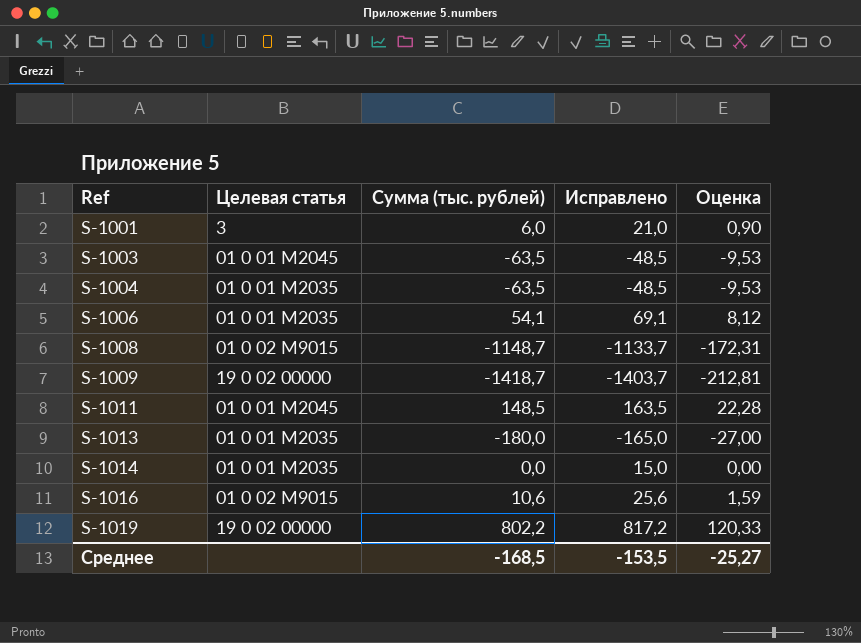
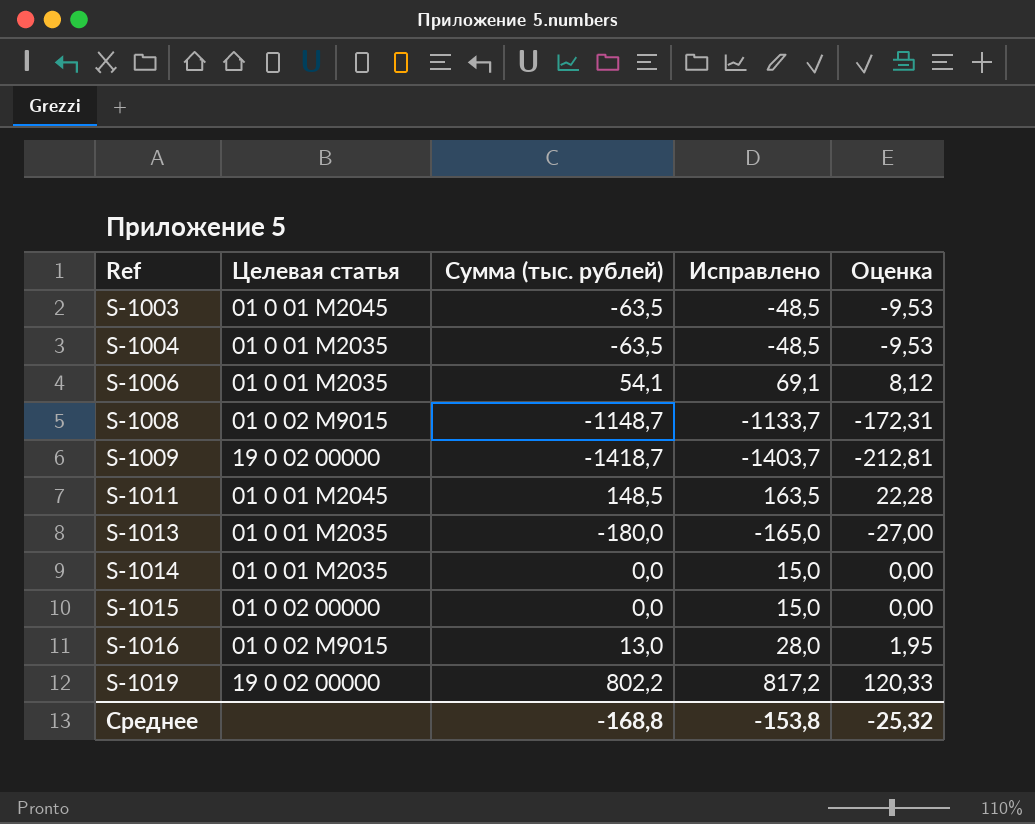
row S-1001: 3 | 6,0 | 21,0 | 0,90 -> none
row S-1015: none -> 01 0 02 00000 | 0,0 | 15,0 | 0,00
S-1016 | Сумма (тыс. рублей): 10,6 -> 13,0
S-1016 | Исправлено: 25,6 -> 28,0
S-1016 | Оценка: 1,59 -> 1,95
Среднее | Сумма (тыс. рублей): -168,5 -> -168,8
Среднее | Исправлено: -153,5 -> -153,8
Среднее | Оценка: -25,27 -> -25,32

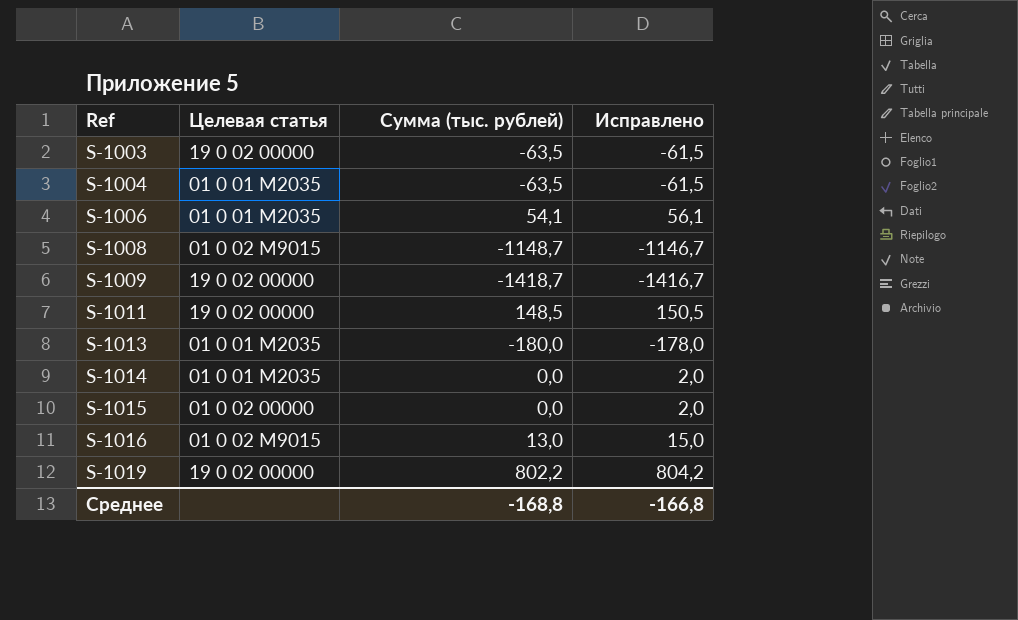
column Оценка | formula: [Сумма (тыс. рублей)] * 0,15 -> none
column Исправлено | formula: [Сумма (тыс. рублей)] + 15 -> [Сумма (тыс. рублей)] + 2
S-1003 | Целевая статья: 01 0 01 М2045 -> 19 0 02 00000
S-1011 | Целевая статья: 01 0 01 М2045 -> 19 0 02 00000
Среднее | Исправлено: -153,8 -> -166,8

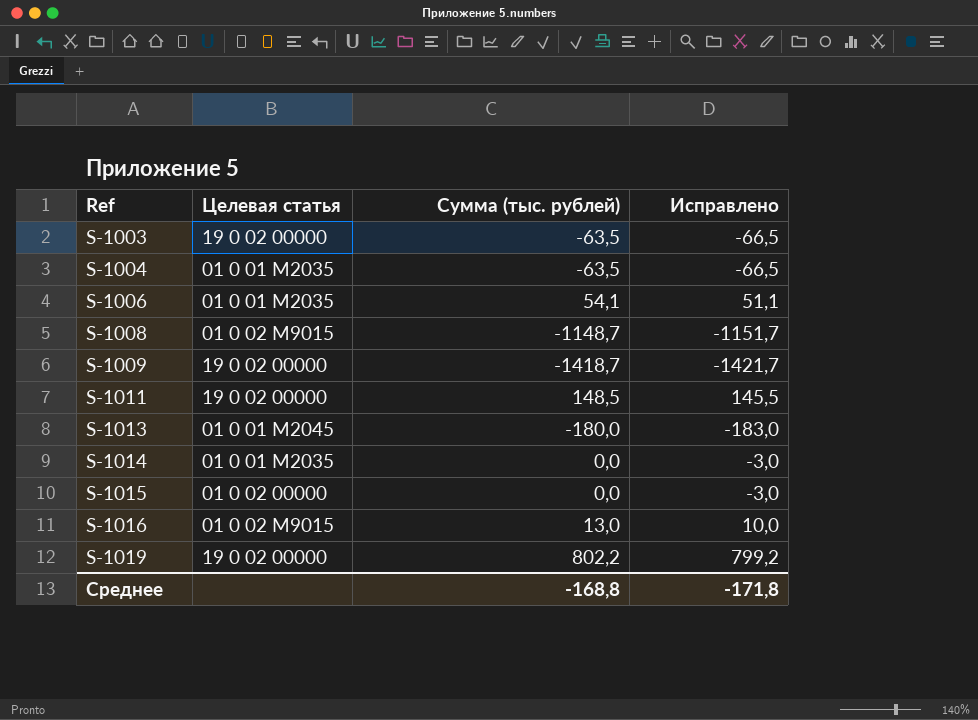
column Исправлено | formula: [Сумма (тыс. рублей)] + 2 -> [Сумма (тыс. рублей)] - 3
S-1013 | Целевая статья: 01 0 01 М2035 -> 01 0 01 М2045
Среднее | Исправлено: -166,8 -> -171,8

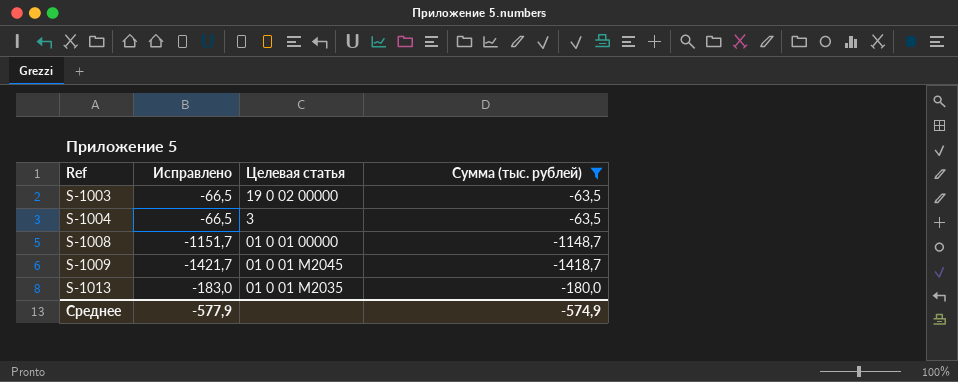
filter: none -> Сумма (тыс. рублей) <= -63,5
column Исправлено | position: 4 -> 2
S-1004 | Целевая статья: 01 0 01 М2035 -> 3
S-1008 | Целевая статья: 01 0 02 М9015 -> 01 0 01 00000
S-1009 | Целевая статья: 19 0 02 00000 -> 01 0 01 М2045
S-1013 | Целевая статья: 01 0 01 М2045 -> 01 0 01 М2035
Среднее | Исправлено: -171,8 -> -577,9
Среднее | Сумма (тыс. рублей): -168,8 -> -574,9

